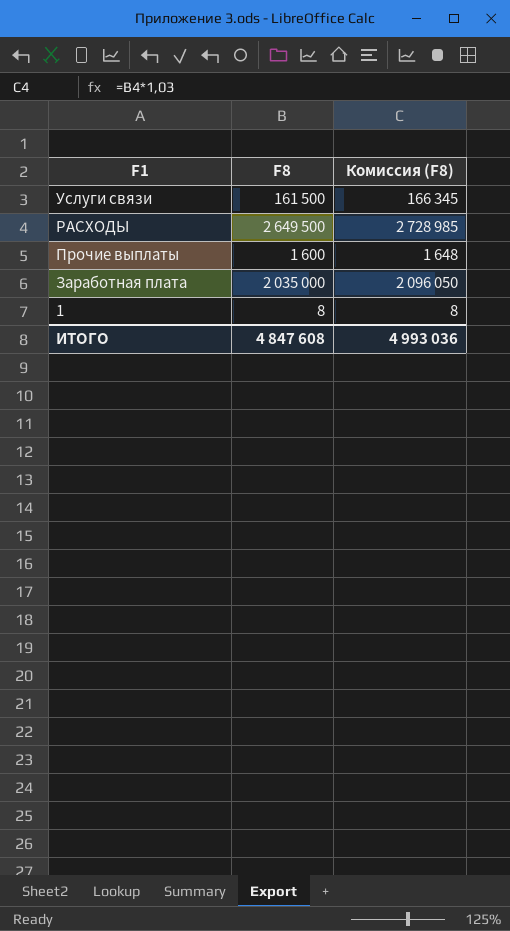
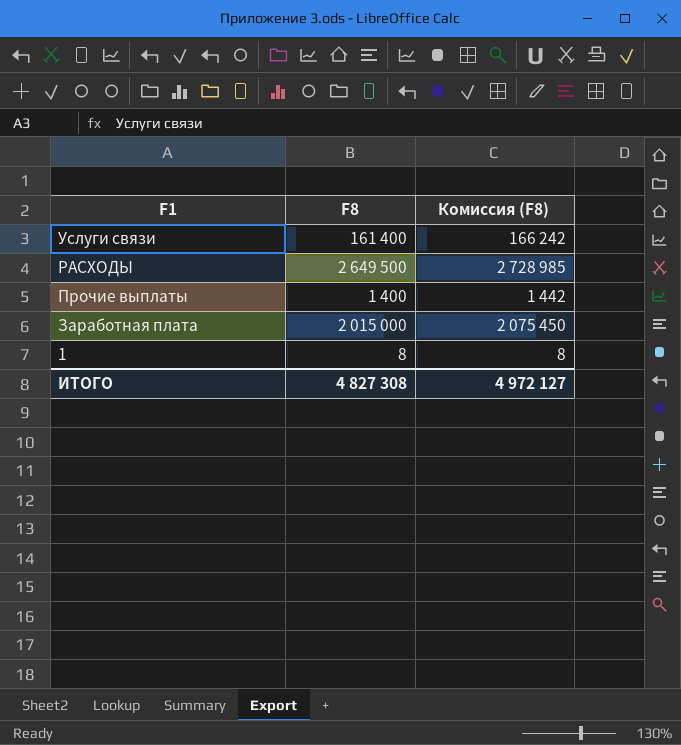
Услуги связи | F8: 161 500 -> 161 400
Услуги связи | Комиссия (F8): 166 345 -> 166 242
Прочие выплаты | F8: 1 600 -> 1 400
Прочие выплаты | Комиссия (F8): 1 648 -> 1 442
Заработная плата | F8: 2 035 000 -> 2 015 000
Заработная плата | Комиссия (F8): 2 096 050 -> 2 075 450
ИТОГО | F8: 4 847 608 -> 4 827 308
ИТОГО | Комиссия (F8): 4 993 036 -> 4 972 127

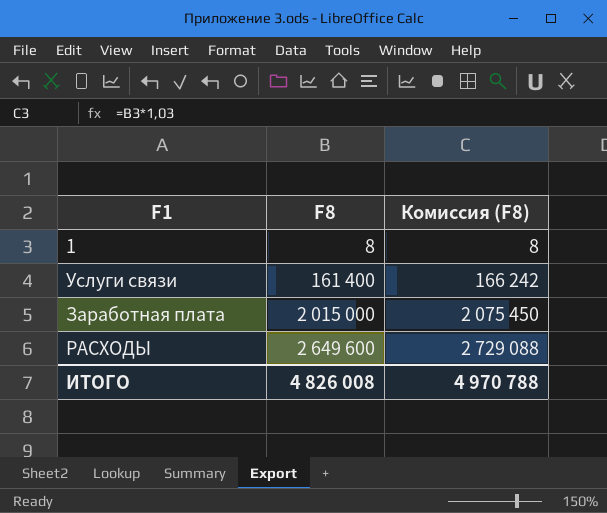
row order: F1 descending -> F8 ascending
row Прочие выплаты: 1 400 | 1 442 -> none
РАСХОДЫ | F8: 2 649 500 -> 2 649 600
РАСХОДЫ | Комиссия (F8): 2 728 985 -> 2 729 088
ИТОГО | F8: 4 827 308 -> 4 826 008
ИТОГО | Комиссия (F8): 4 972 127 -> 4 970 788

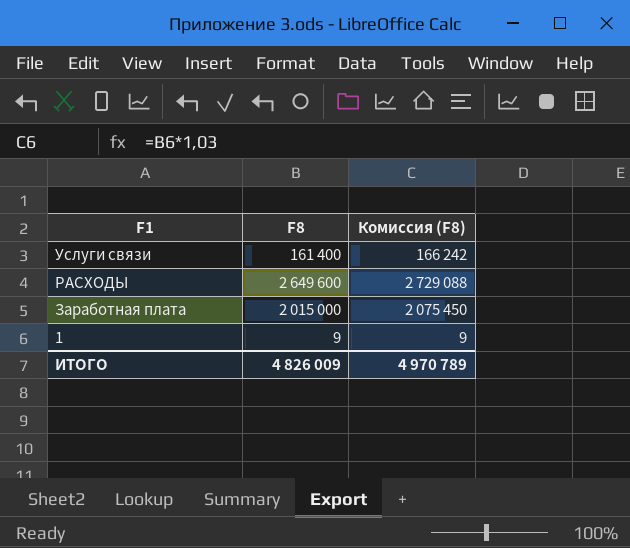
row order: F8 ascending -> F1 descending
1 | F8: 8 -> 9
1 | Комиссия (F8): 8 -> 9
ИТОГО | F8: 4 826 008 -> 4 826 009
ИТОГО | Комиссия (F8): 4 970 788 -> 4 970 789

